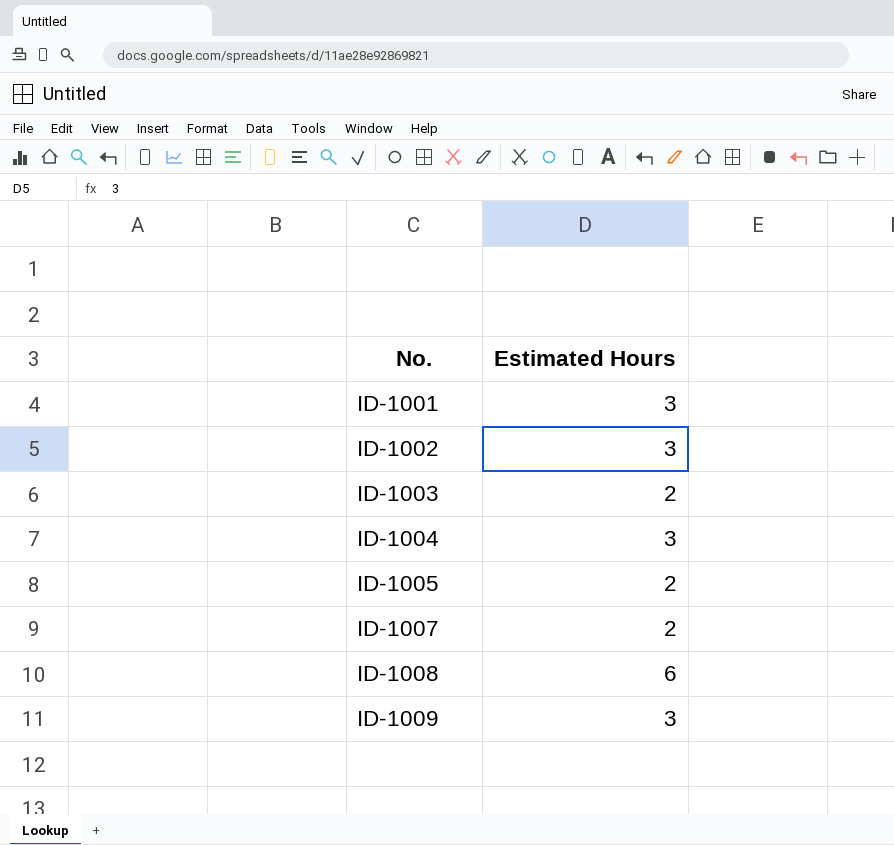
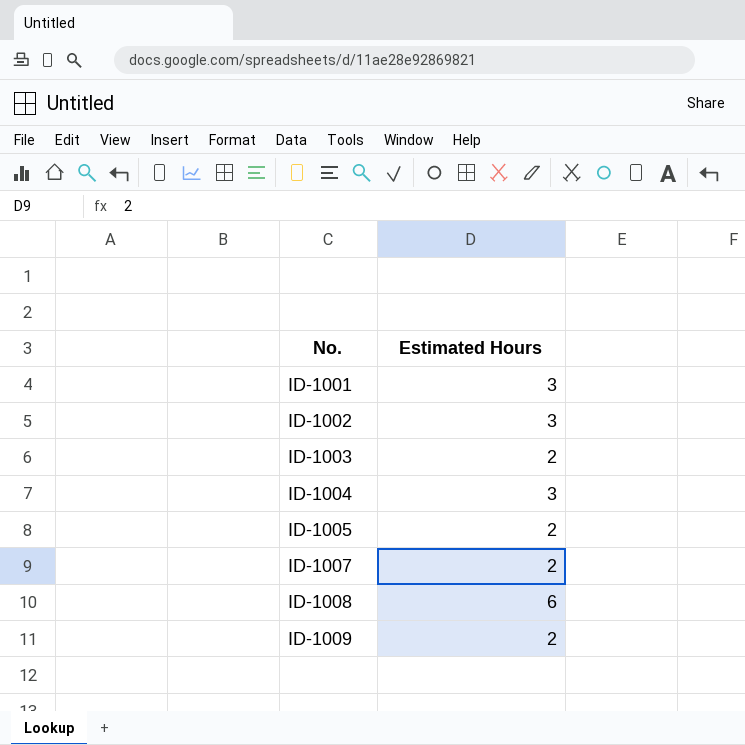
ID-1009 | Estimated Hours: 3 -> 2

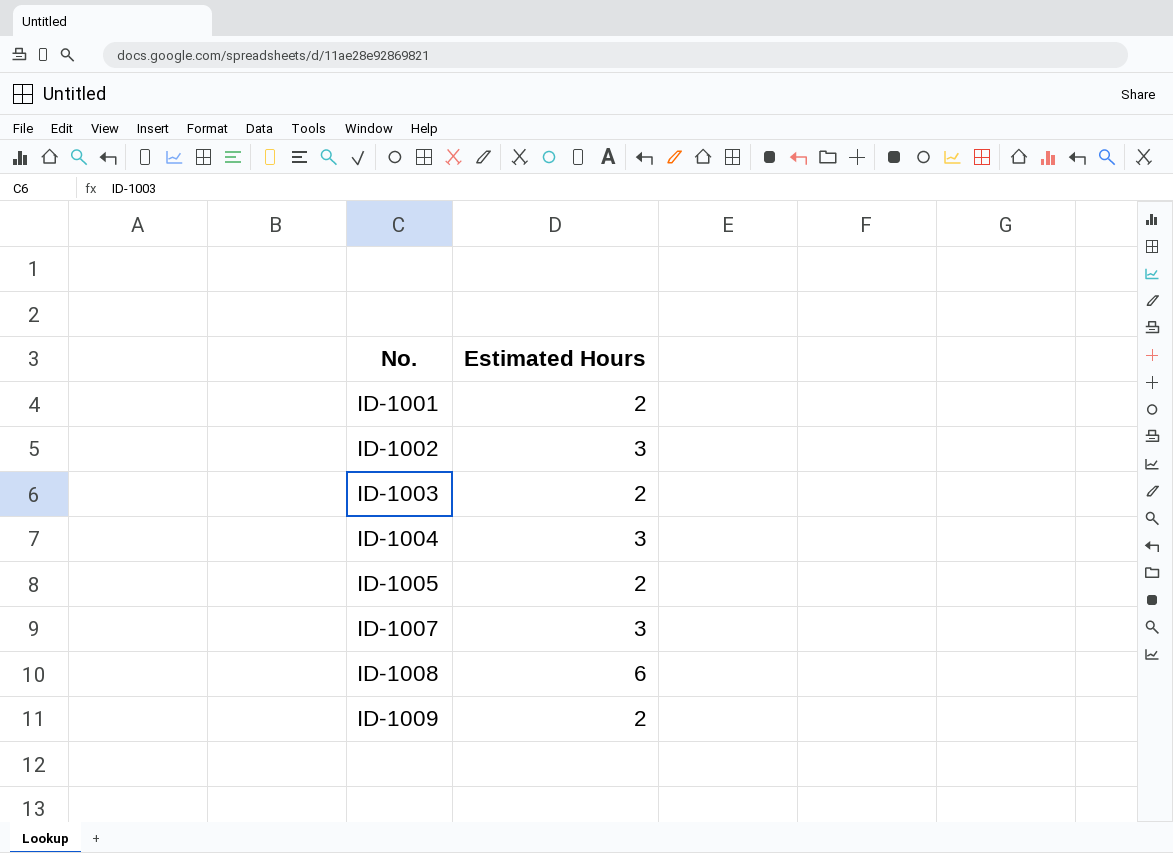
ID-1001 | Estimated Hours: 3 -> 2
ID-1007 | Estimated Hours: 2 -> 3

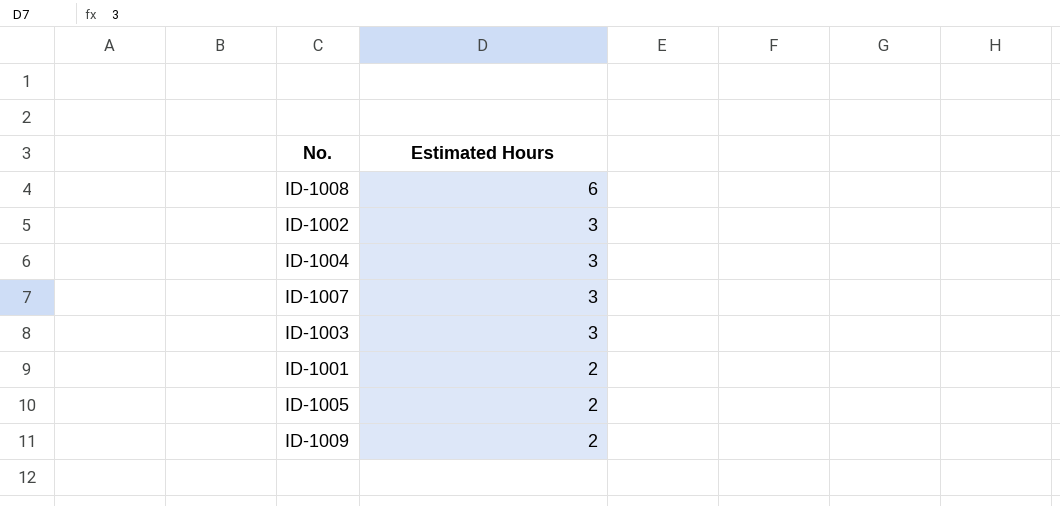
row order: No. ascending -> Estimated Hours descending
ID-1003 | Estimated Hours: 2 -> 3

